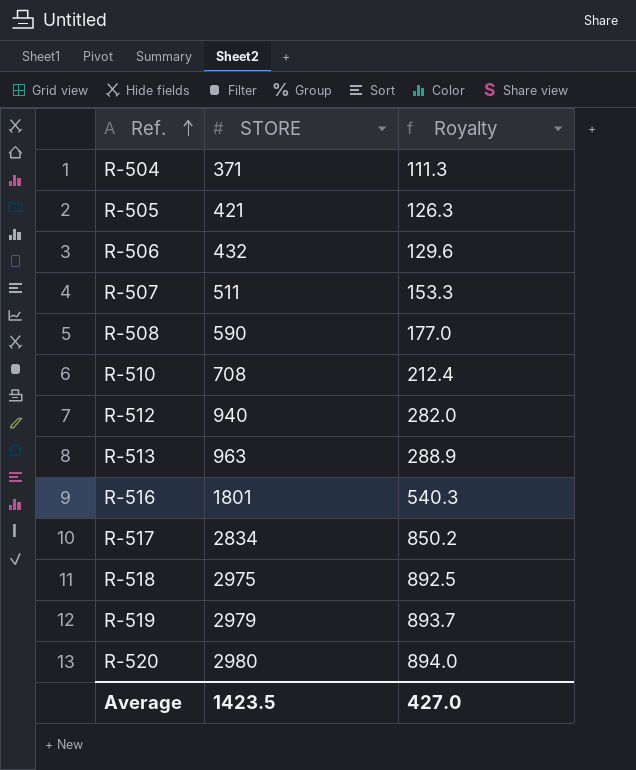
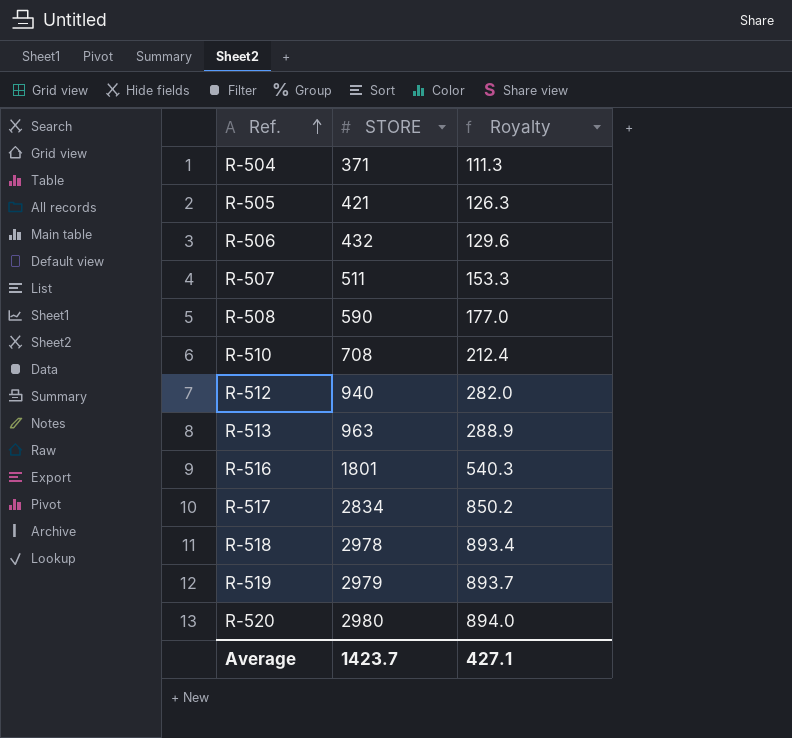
R-518 | STORE: 2975 -> 2978
R-518 | Royalty: 892.5 -> 893.4
Average | STORE: 1423.5 -> 1423.7
Average | Royalty: 427.0 -> 427.1

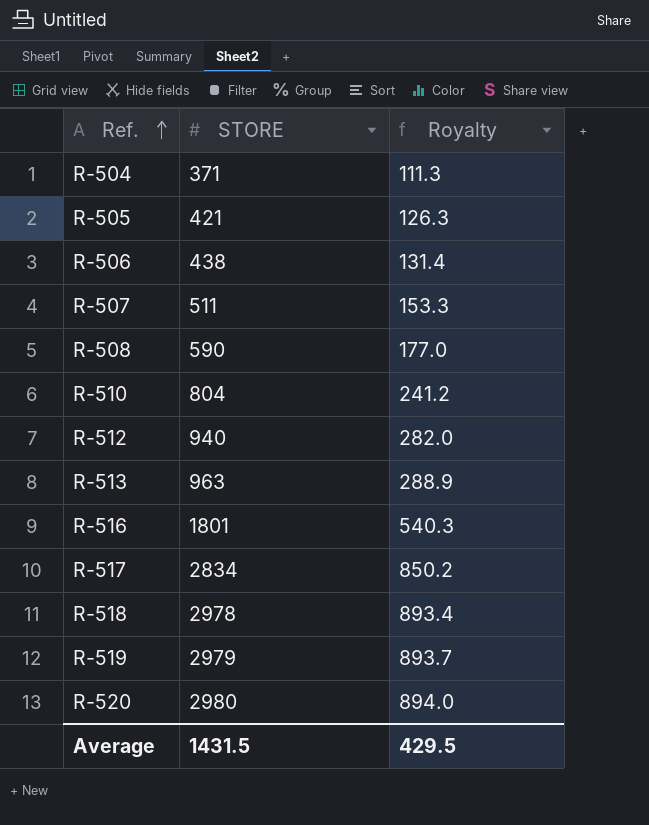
R-506 | STORE: 432 -> 438
R-506 | Royalty: 129.6 -> 131.4
R-510 | STORE: 708 -> 804
R-510 | Royalty: 212.4 -> 241.2
Average | STORE: 1423.7 -> 1431.5
Average | Royalty: 427.1 -> 429.5

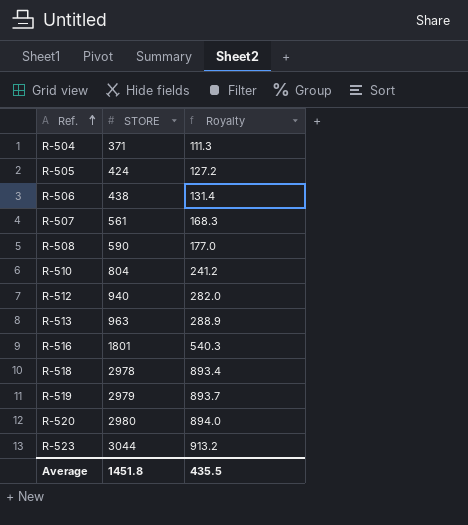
row R-517: 2834 | 850.2 -> none
R-505 | STORE: 421 -> 424
R-505 | Royalty: 126.3 -> 127.2
R-507 | STORE: 511 -> 561
R-507 | Royalty: 153.3 -> 168.3
row R-523: none -> 3044 | 913.2
Average | STORE: 1431.5 -> 1451.8
Average | Royalty: 429.5 -> 435.5

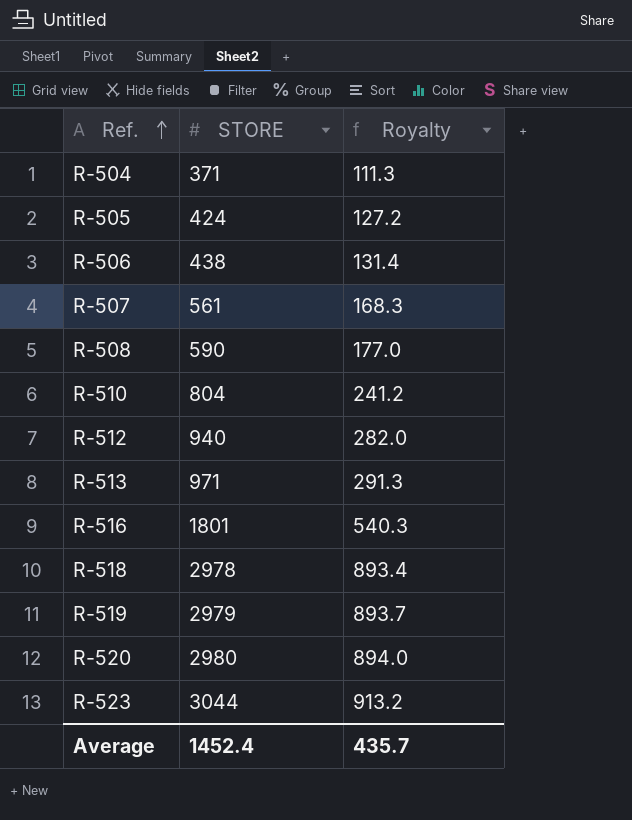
R-513 | STORE: 963 -> 971
R-513 | Royalty: 288.9 -> 291.3
Average | STORE: 1451.8 -> 1452.4
Average | Royalty: 435.5 -> 435.7

